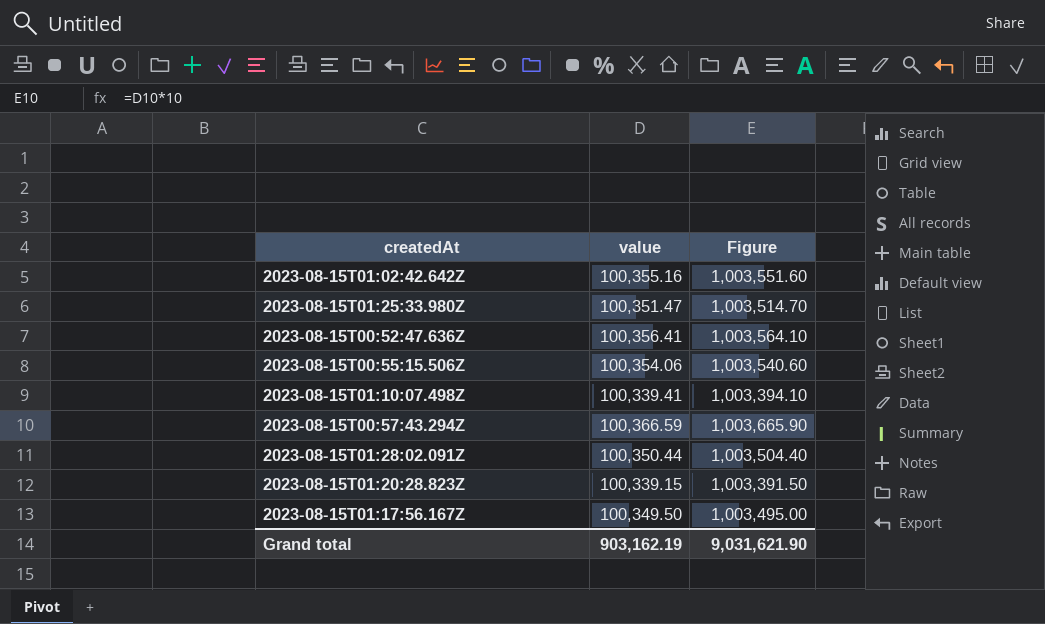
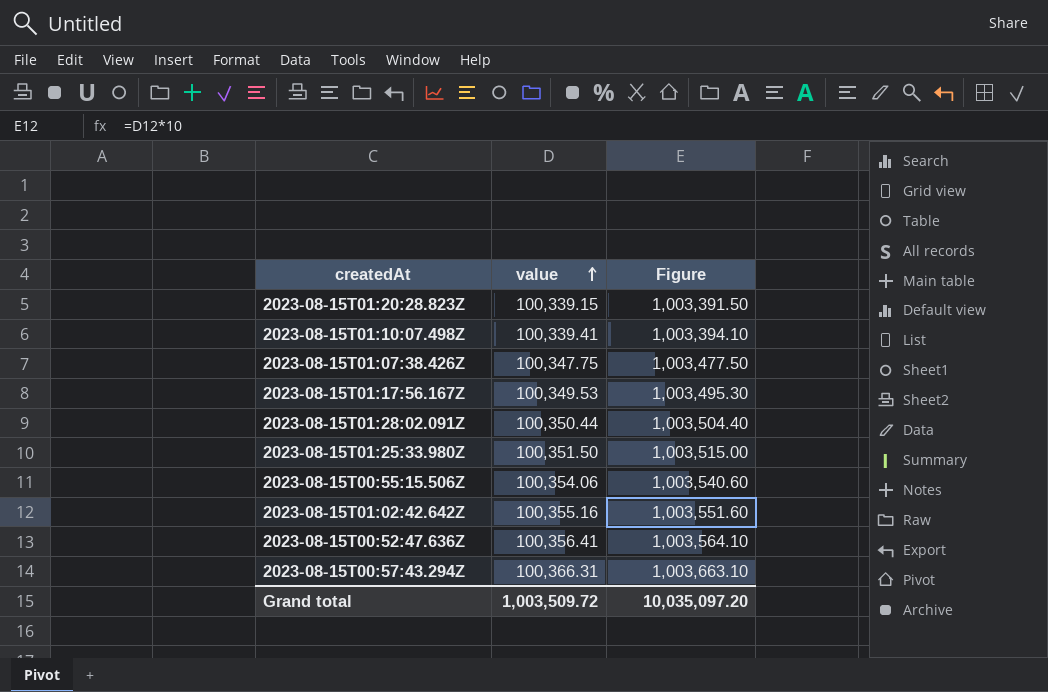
row order: none -> value ascending
row 2023-08-15T01:07:38.426Z: none -> 100,347.75 | 1,003,477.50
2023-08-15T01:17:56.167Z | value: 100,349.50 -> 100,349.53
2023-08-15T01:17:56.167Z | Figure: 1,003,495.00 -> 1,003,495.30
2023-08-15T01:25:33.980Z | value: 100,351.47 -> 100,351.50
2023-08-15T01:25:33.980Z | Figure: 1,003,514.70 -> 1,003,515.00
2023-08-15T00:57:43.294Z | value: 100,366.59 -> 100,366.31
2023-08-15T00:57:43.294Z | Figure: 1,003,665.90 -> 1,003,663.10
Grand total | value: 903,162.19 -> 1,003,509.72
Grand total | Figure: 9,031,621.90 -> 10,035,097.20

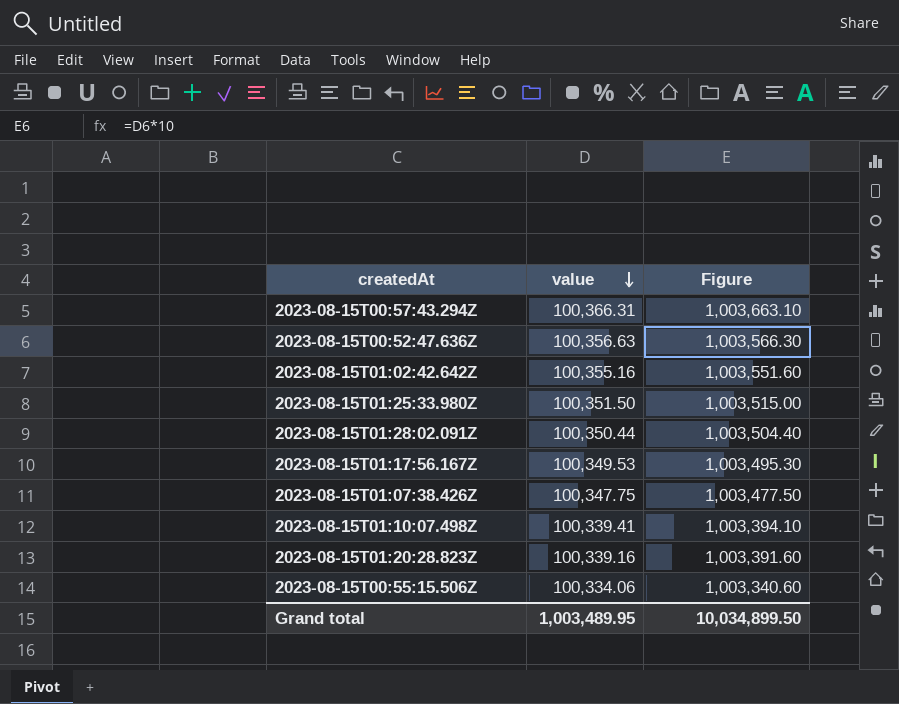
row order: value ascending -> value descending
2023-08-15T00:52:47.636Z | value: 100,356.41 -> 100,356.63
2023-08-15T00:52:47.636Z | Figure: 1,003,564.10 -> 1,003,566.30
2023-08-15T01:20:28.823Z | value: 100,339.15 -> 100,339.16
2023-08-15T01:20:28.823Z | Figure: 1,003,391.50 -> 1,003,391.60
2023-08-15T00:55:15.506Z | value: 100,354.06 -> 100,334.06
2023-08-15T00:55:15.506Z | Figure: 1,003,540.60 -> 1,003,340.60
Grand total | value: 1,003,509.72 -> 1,003,489.95
Grand total | Figure: 10,035,097.20 -> 10,034,899.50

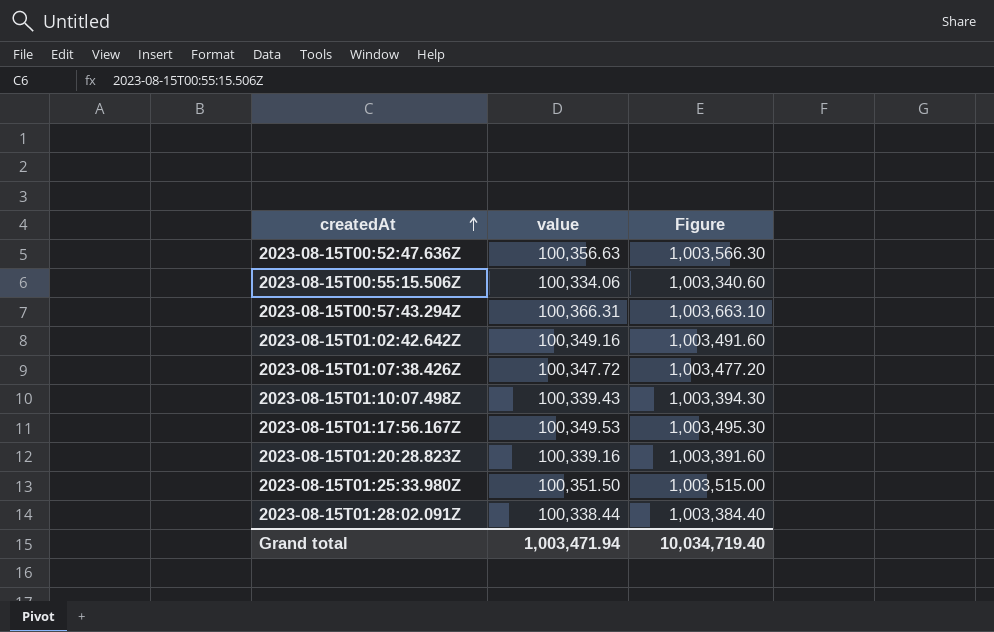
row order: value descending -> createdAt ascending
2023-08-15T01:02:42.642Z | value: 100,355.16 -> 100,349.16
2023-08-15T01:02:42.642Z | Figure: 1,003,551.60 -> 1,003,491.60
2023-08-15T01:07:38.426Z | value: 100,347.75 -> 100,347.72
2023-08-15T01:07:38.426Z | Figure: 1,003,477.50 -> 1,003,477.20
2023-08-15T01:10:07.498Z | value: 100,339.41 -> 100,339.43
2023-08-15T01:10:07.498Z | Figure: 1,003,394.10 -> 1,003,394.30
2023-08-15T01:28:02.091Z | value: 100,350.44 -> 100,338.44
2023-08-15T01:28:02.091Z | Figure: 1,003,504.40 -> 1,003,384.40
Grand total | value: 1,003,489.95 -> 1,003,471.94
Grand total | Figure: 10,034,899.50 -> 10,034,719.40

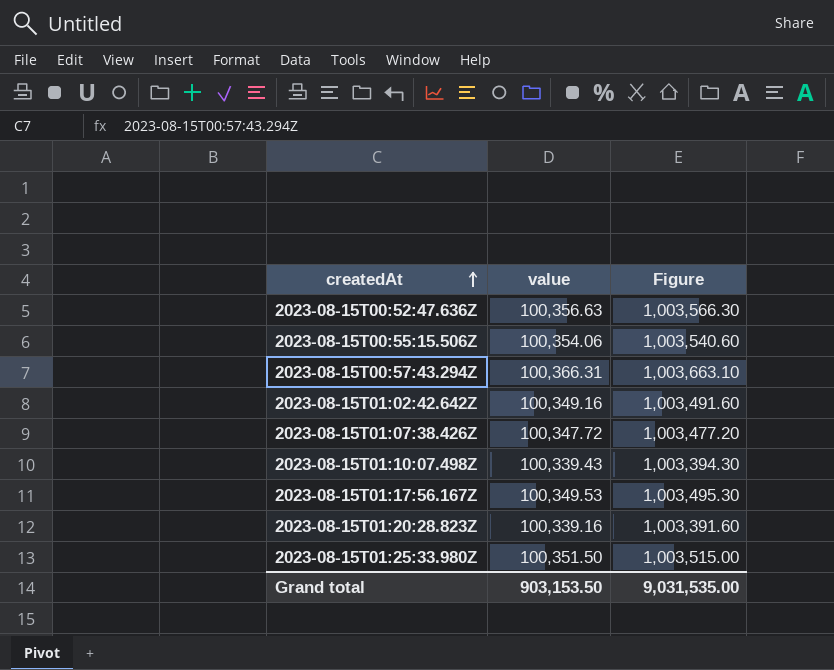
row 2023-08-15T01:28:02.091Z: 100,338.44 | 1,003,384.40 -> none
2023-08-15T00:55:15.506Z | value: 100,334.06 -> 100,354.06
2023-08-15T00:55:15.506Z | Figure: 1,003,340.60 -> 1,003,540.60
Grand total | value: 1,003,471.94 -> 903,153.50
Grand total | Figure: 10,034,719.40 -> 9,031,535.00

